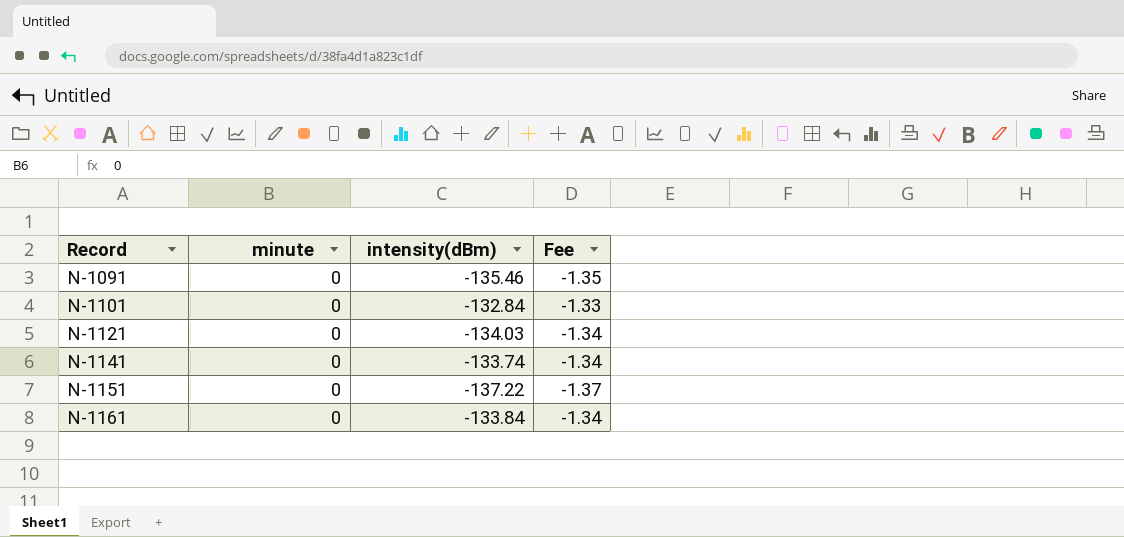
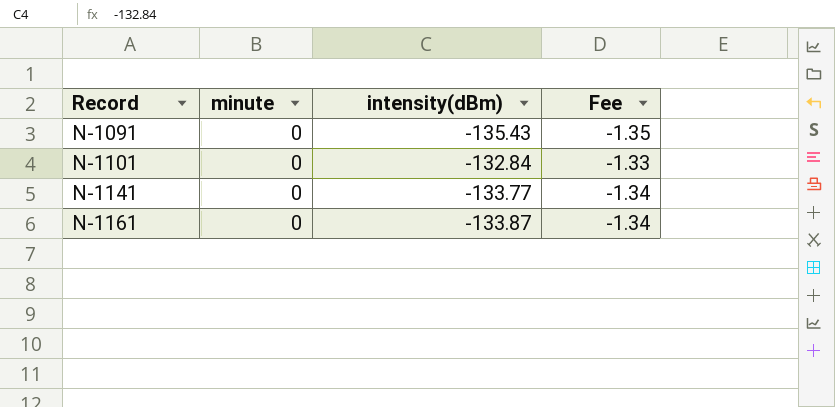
row N-1121: 0 | -134.03 | -1.34 -> none
row N-1151: 0 | -137.22 | -1.37 -> none
N-1091 | intensity(dBm): -135.46 -> -135.43
N-1141 | intensity(dBm): -133.74 -> -133.77
N-1161 | intensity(dBm): -133.84 -> -133.87

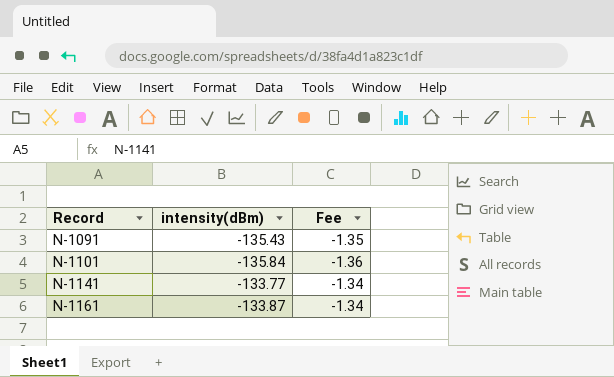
column minute | position: 2 -> none
N-1101 | intensity(dBm): -132.84 -> -135.84
N-1101 | Fee: -1.33 -> -1.36

